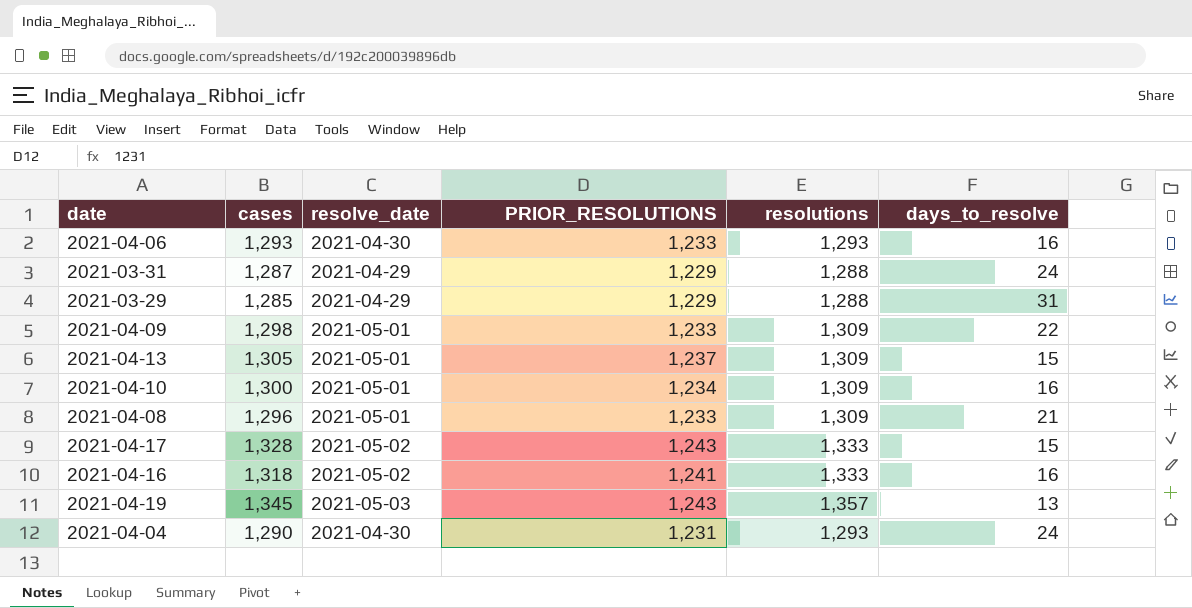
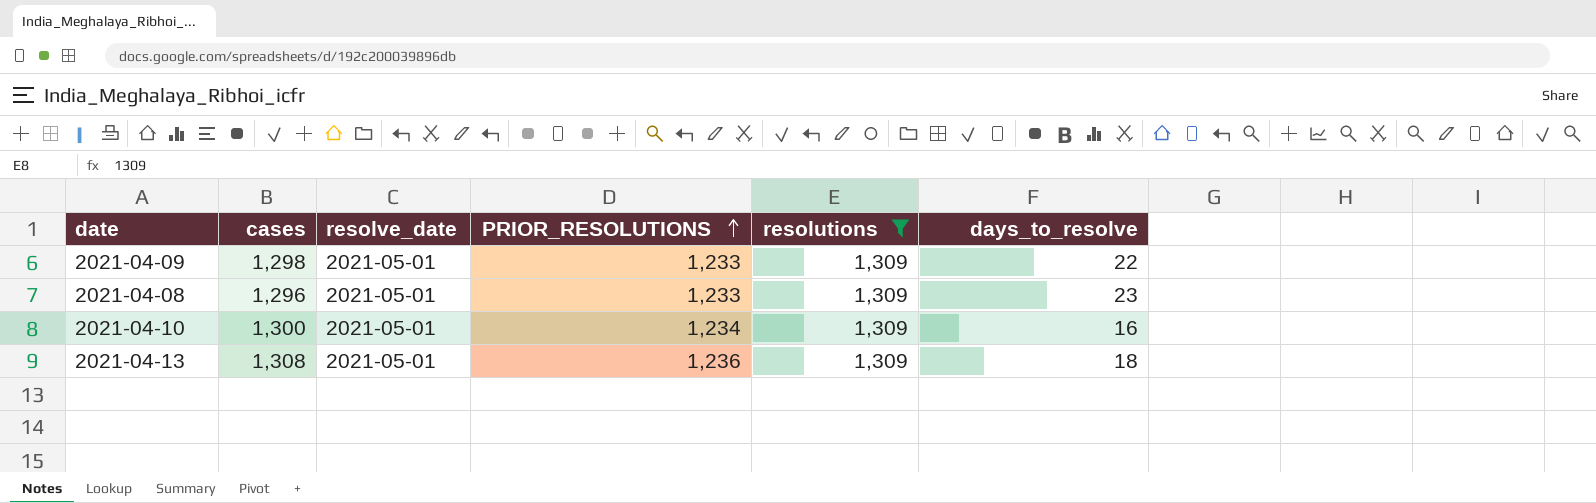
filter: none -> resolutions = 1,309
row order: none -> PRIOR_RESOLUTIONS ascending
2021-04-08 | days_to_resolve: 21 -> 23
2021-04-13 | cases: 1,305 -> 1,308
2021-04-13 | PRIOR_RESOLUTIONS: 1,237 -> 1,236
2021-04-13 | days_to_resolve: 15 -> 18

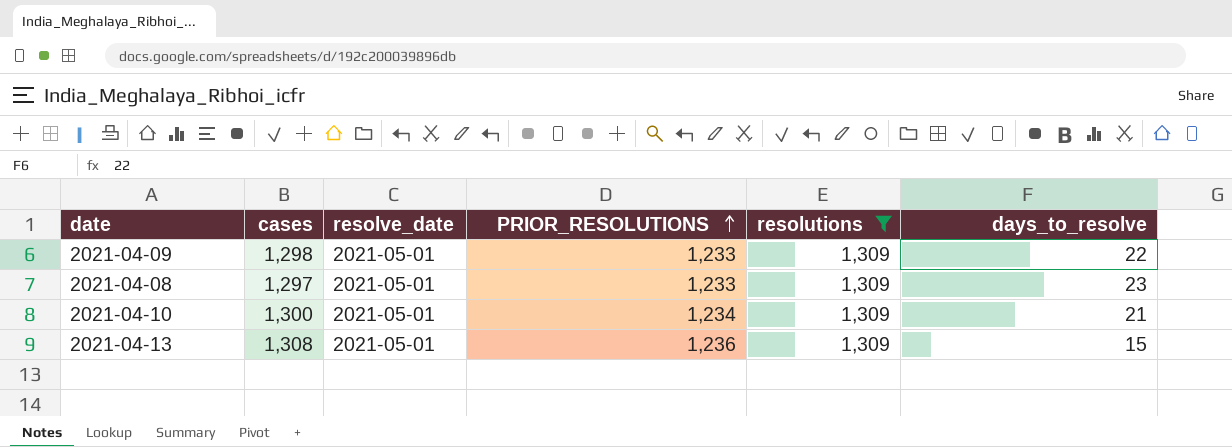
2021-04-08 | cases: 1,296 -> 1,297
2021-04-10 | days_to_resolve: 16 -> 21
2021-04-13 | days_to_resolve: 18 -> 15

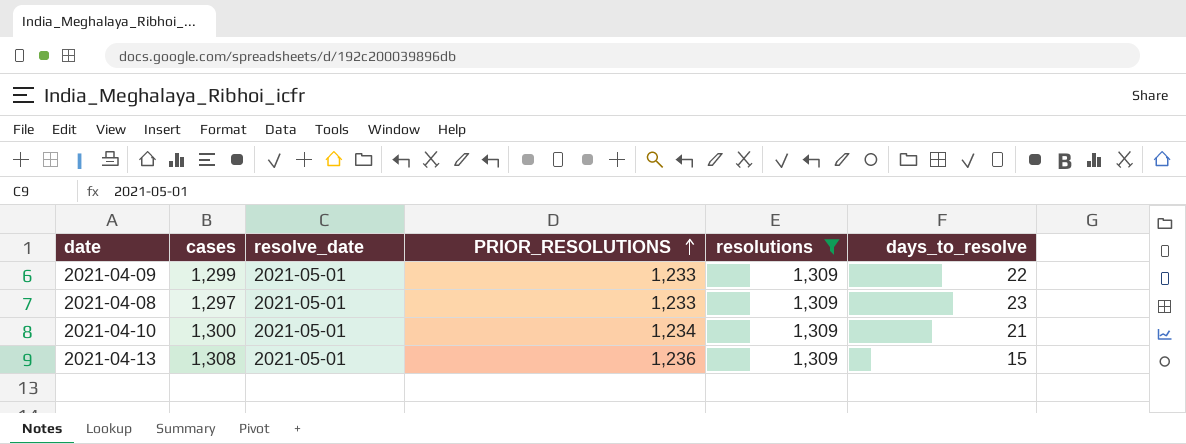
2021-04-09 | cases: 1,298 -> 1,299

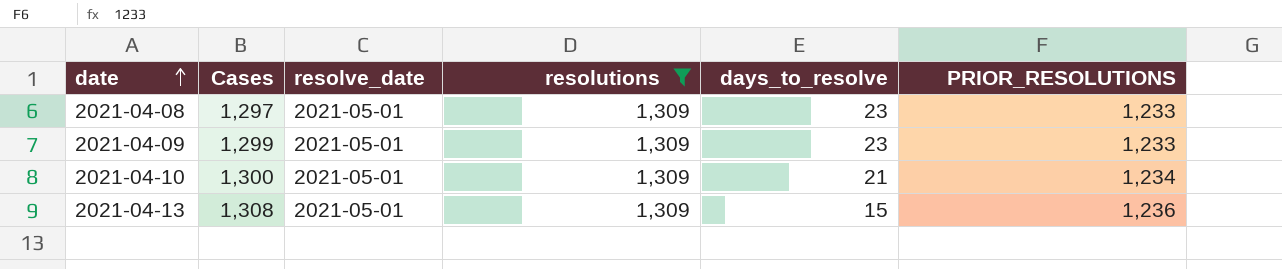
row order: PRIOR_RESOLUTIONS ascending -> date ascending
column name: cases -> Cases
column PRIOR_RESOLUTIONS | position: 4 -> 6
2021-04-09 | days_to_resolve: 22 -> 23

